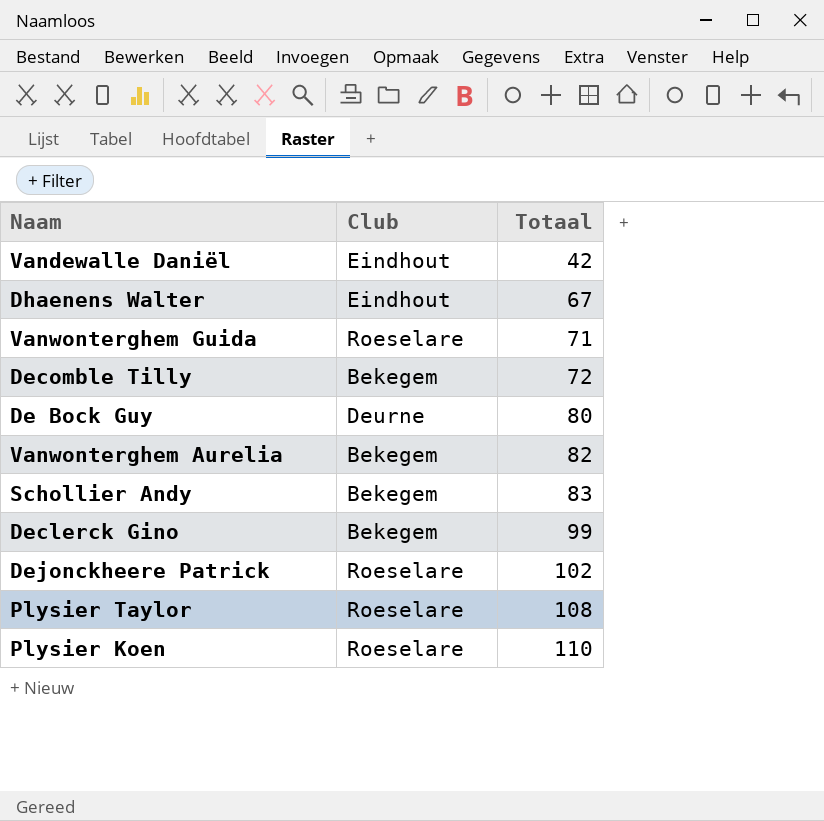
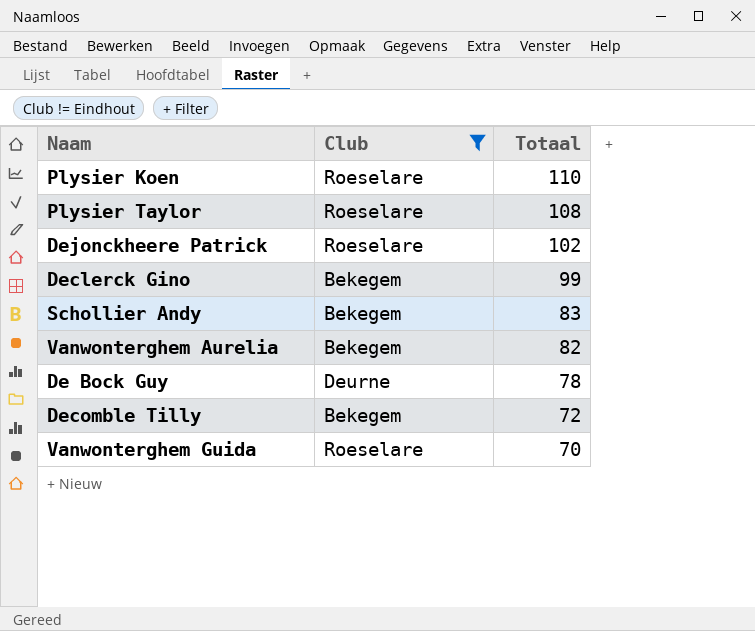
filter: none -> Club != Eindhout
row order: Totaal ascending -> Totaal descending
De Bock Guy | Totaal: 80 -> 78
Vanwonterghem Guida | Totaal: 71 -> 70

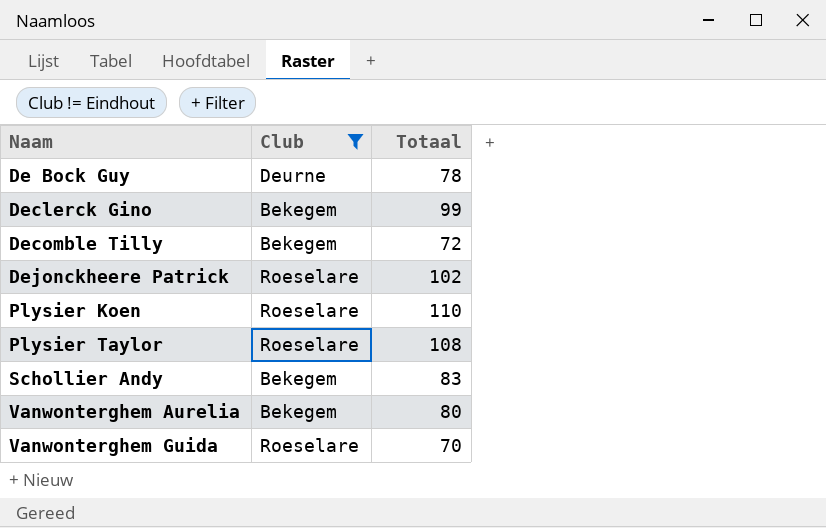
row order: Totaal descending -> Naam ascending
Vanwonterghem Aurelia | Totaal: 82 -> 80

